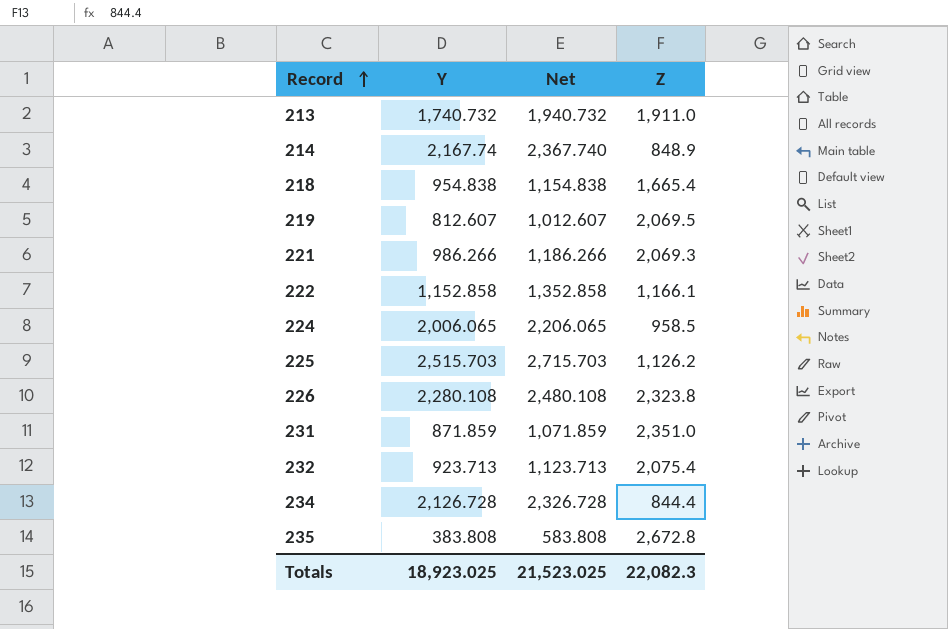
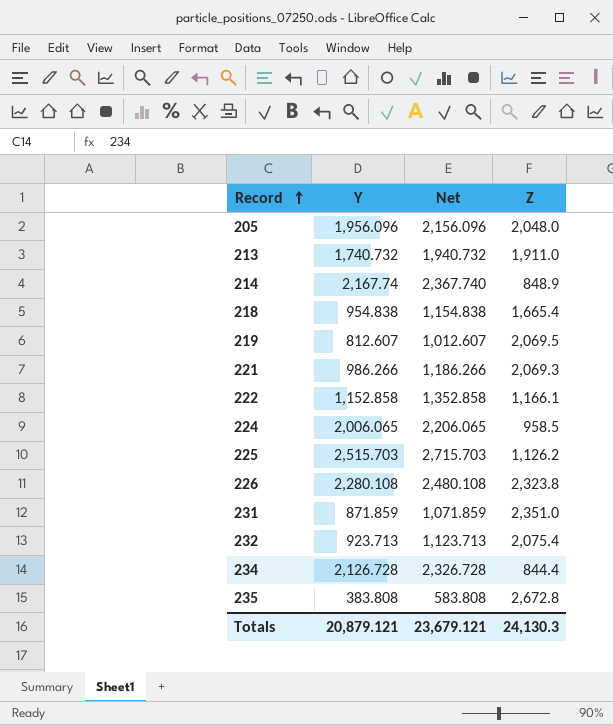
row 205: none -> 1,956.096 | 2,156.096 | 2,048.0
Totals | Y: 18,923.025 -> 20,879.121
Totals | Net: 21,523.025 -> 23,679.121
Totals | Z: 22,082.3 -> 24,130.3

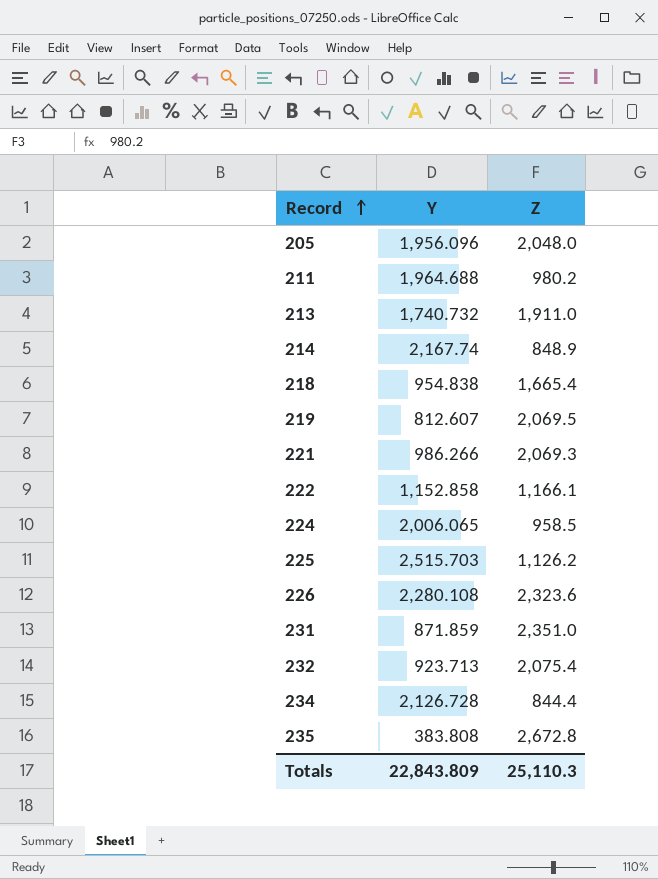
column Net | formula: [Y] + 200 -> none
row 211: none -> 1,964.688 | 980.2
226 | Z: 2,323.8 -> 2,323.6
Totals | Y: 20,879.121 -> 22,843.809
Totals | Z: 24,130.3 -> 25,110.3

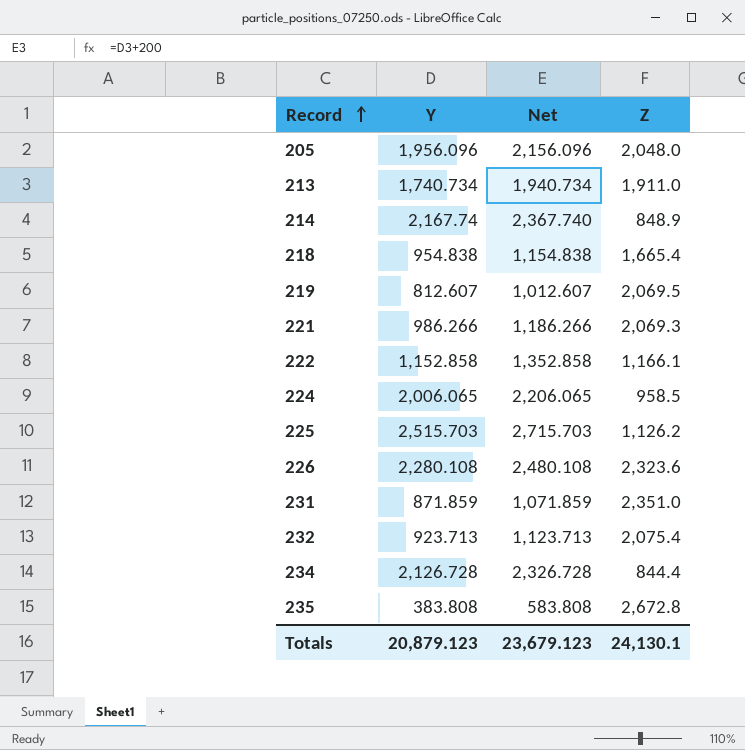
column Net | formula: none -> [Y] + 200
row 211: 1,964.688 | 980.2 -> none
213 | Y: 1,740.732 -> 1,740.734
Totals | Y: 22,843.809 -> 20,879.123
Totals | Z: 25,110.3 -> 24,130.1

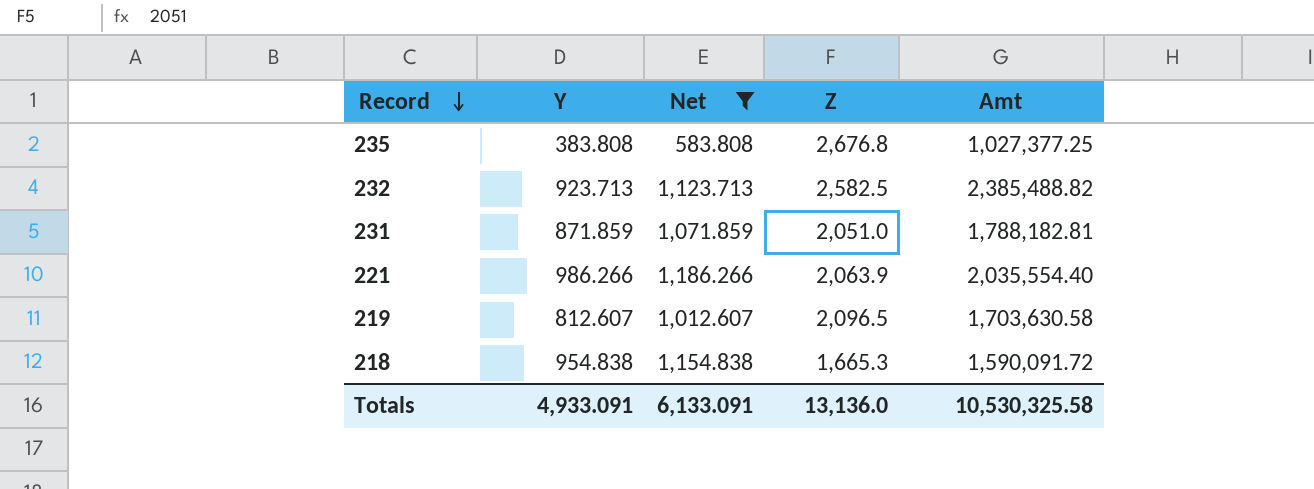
filter: none -> Net <= 1,186.266
row order: Record ascending -> Record descending
column Amt | formula: none -> [Y] * [Z]
235 | Z: 2,672.8 -> 2,676.8
232 | Z: 2,075.4 -> 2,582.5
231 | Z: 2,351.0 -> 2,051.0
221 | Z: 2,069.3 -> 2,063.9
219 | Z: 2,069.5 -> 2,096.5
218 | Z: 1,665.4 -> 1,665.3
Totals | Y: 20,879.123 -> 4,933.091
Totals | Net: 23,679.123 -> 6,133.091
Totals | Z: 24,130.1 -> 13,136.0

